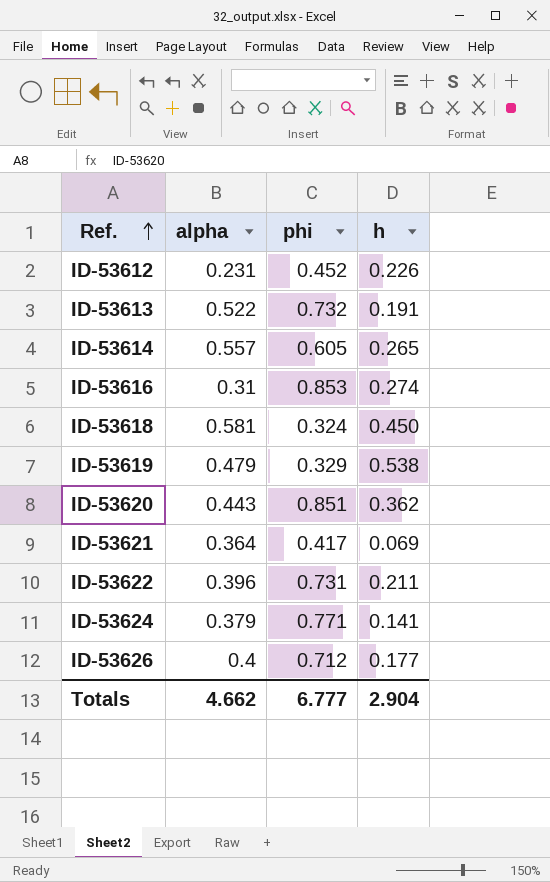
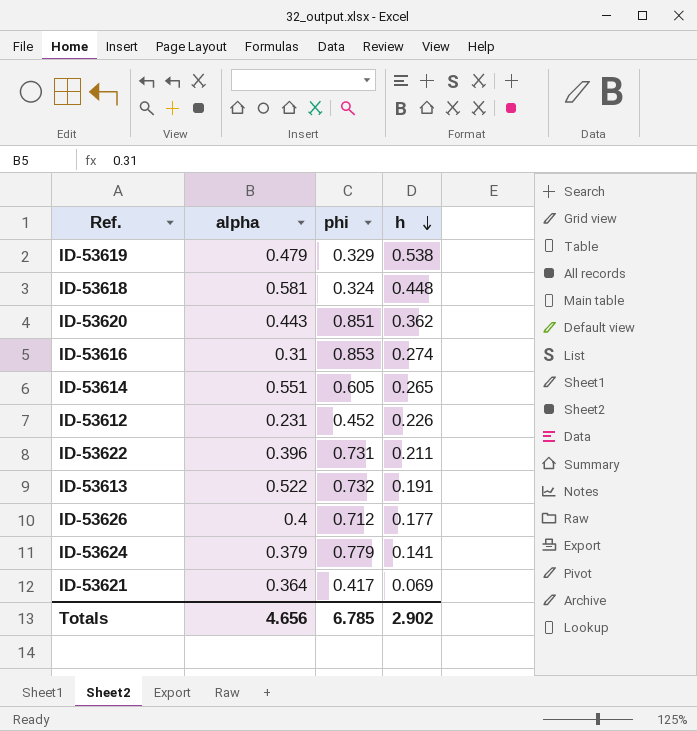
row order: Ref. ascending -> h descending
ID-53618 | h: 0.450 -> 0.448
ID-53614 | alpha: 0.557 -> 0.551
ID-53624 | phi: 0.771 -> 0.779
Totals | alpha: 4.662 -> 4.656
Totals | phi: 6.777 -> 6.785
Totals | h: 2.904 -> 2.902

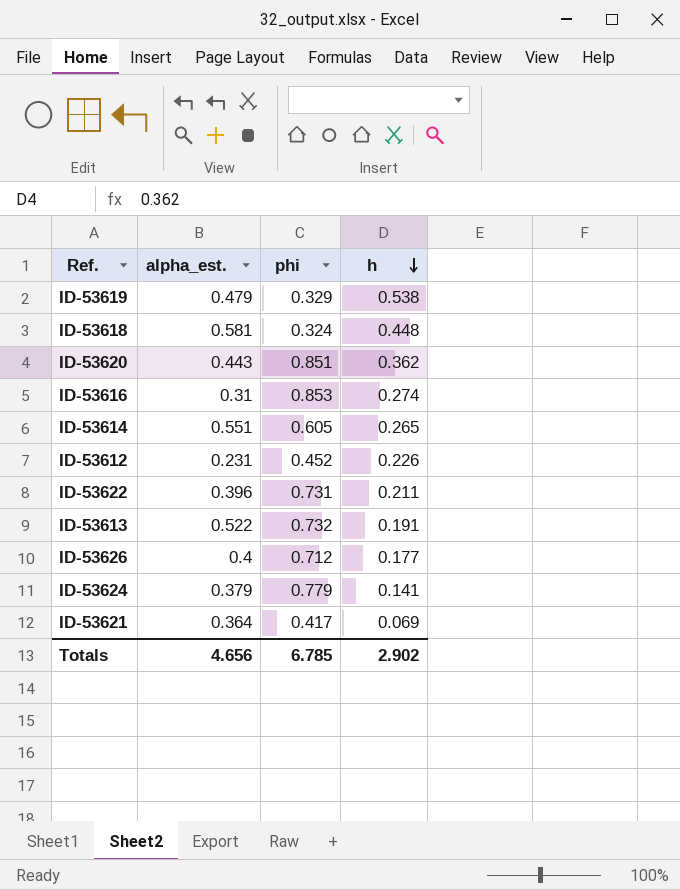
column name: alpha -> alpha_est.

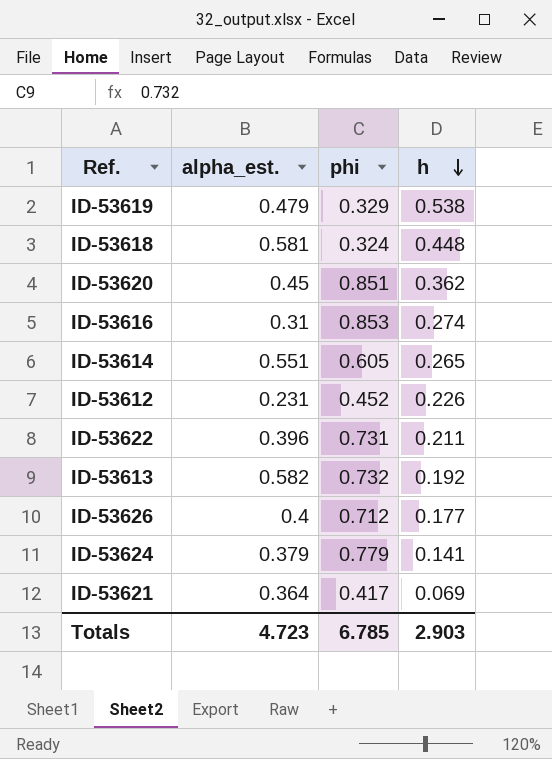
ID-53620 | alpha_est.: 0.443 -> 0.45
ID-53613 | alpha_est.: 0.522 -> 0.582
ID-53613 | h: 0.191 -> 0.192
Totals | alpha_est.: 4.656 -> 4.723
Totals | h: 2.902 -> 2.903

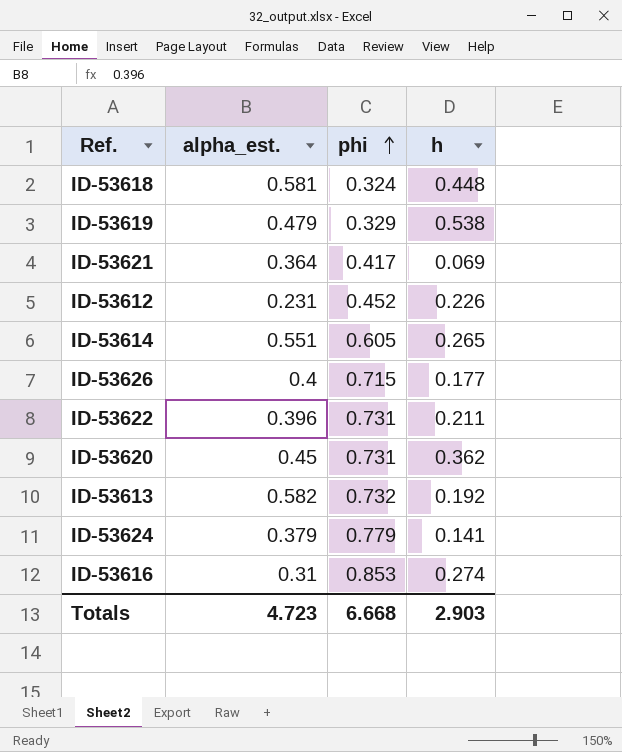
row order: h descending -> phi ascending
ID-53626 | phi: 0.712 -> 0.715
ID-53620 | phi: 0.851 -> 0.731
Totals | phi: 6.785 -> 6.668

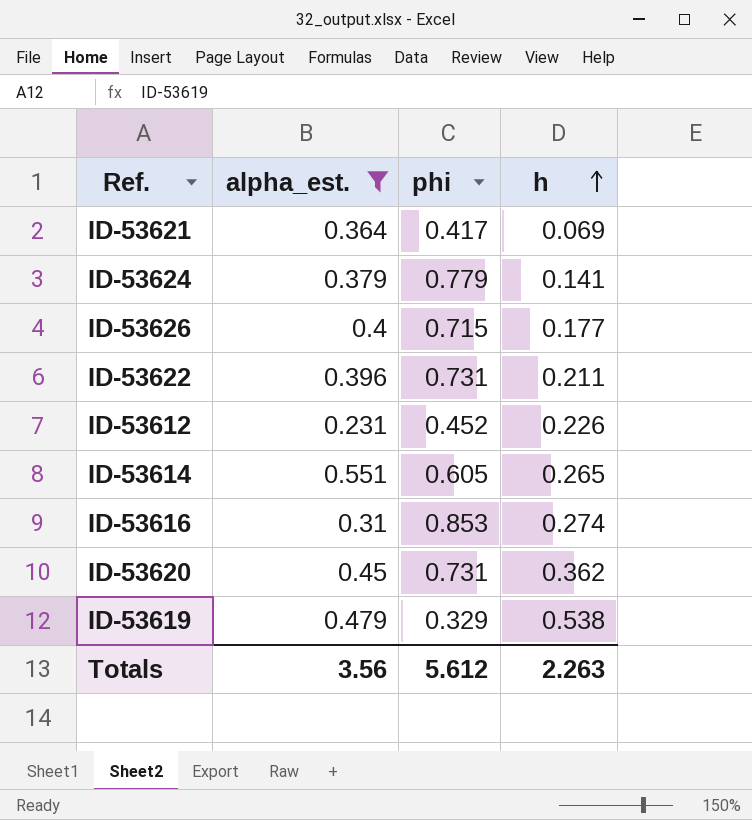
filter: none -> alpha_est. <= 0.551
row order: phi ascending -> h ascending
Totals | alpha_est.: 4.723 -> 3.56
Totals | phi: 6.668 -> 5.612
Totals | h: 2.903 -> 2.263

